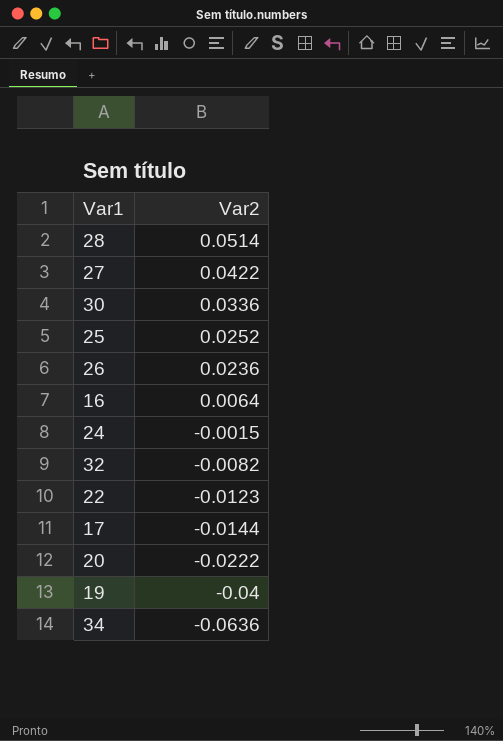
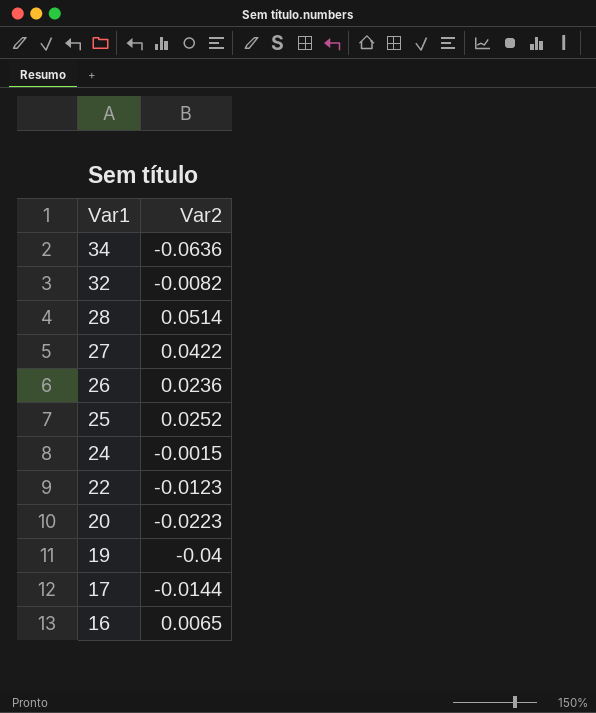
row order: Var2 descending -> Var1 descending
row 30: 0.0336 -> none
20 | Var2: -0.0222 -> -0.0223
16 | Var2: 0.0064 -> 0.0065

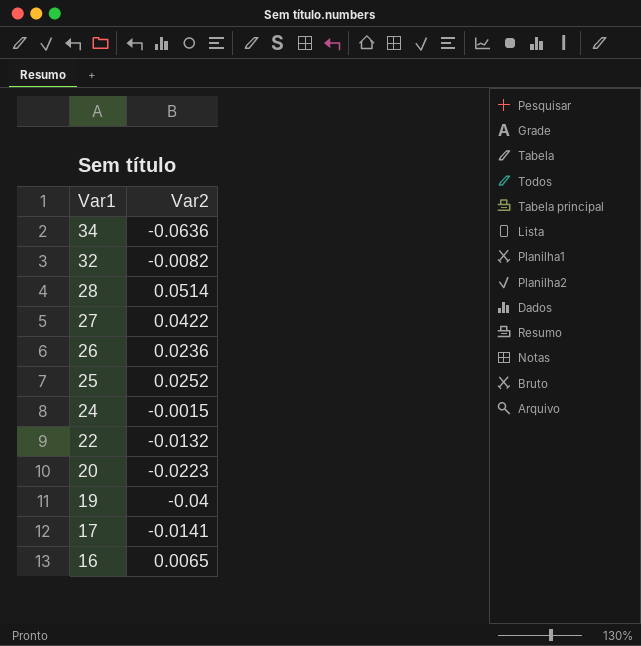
22 | Var2: -0.0123 -> -0.0132
17 | Var2: -0.0144 -> -0.0141

